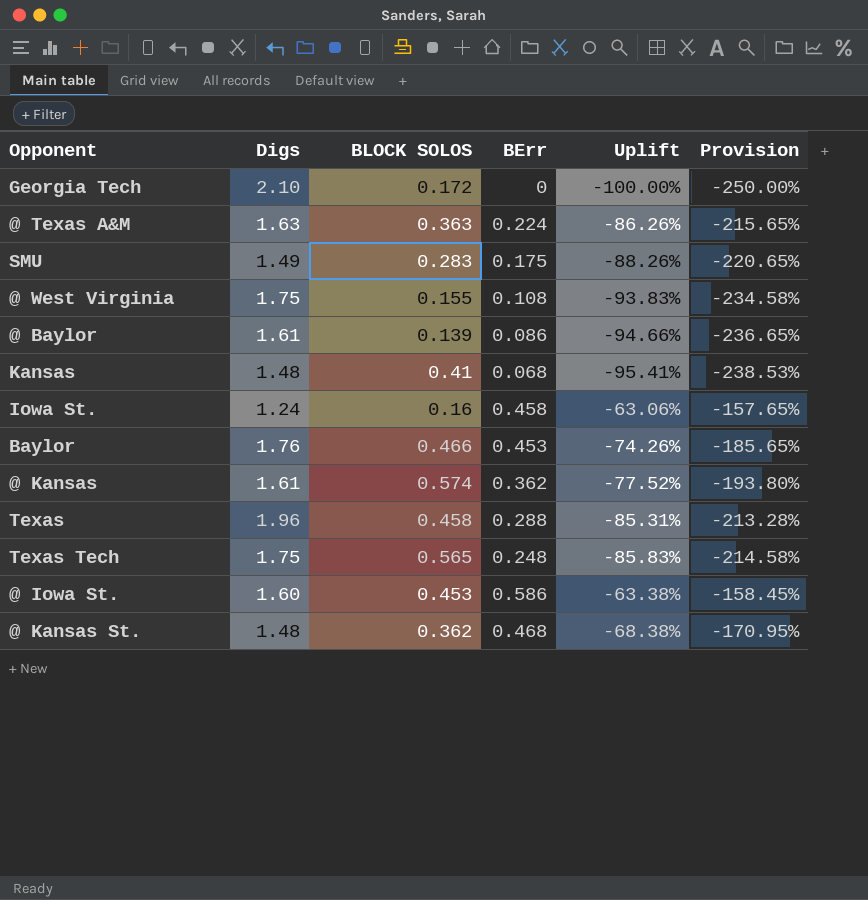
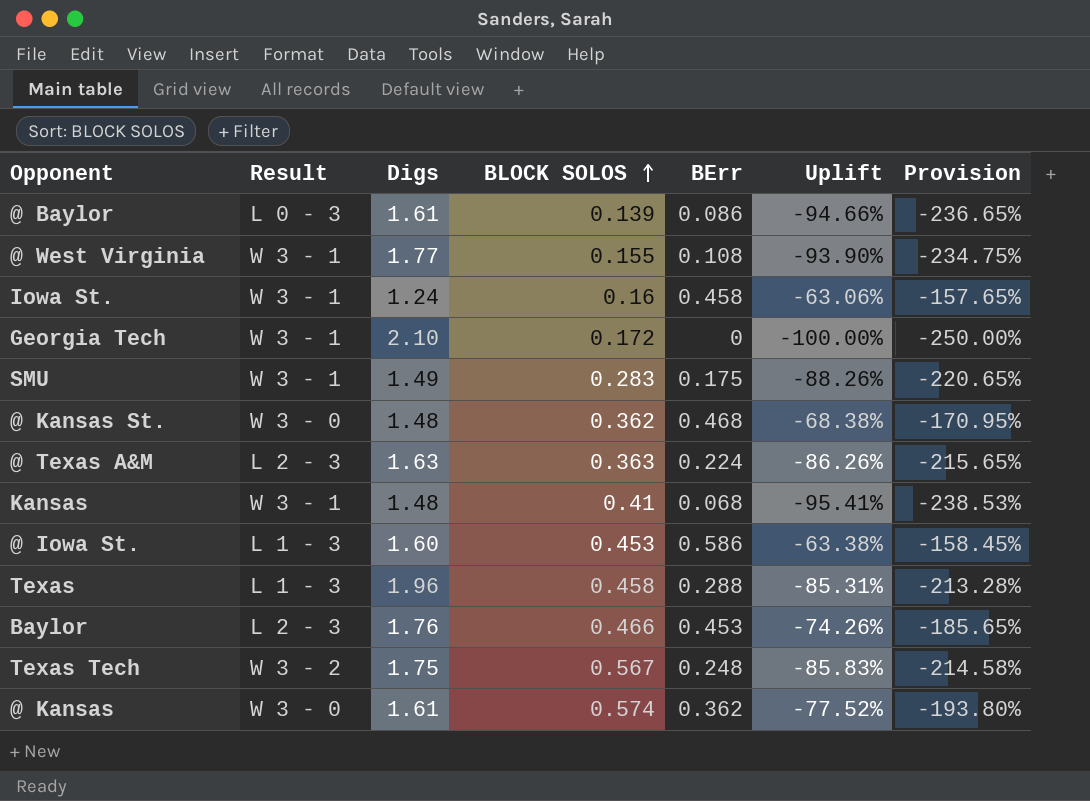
row order: none -> BLOCK SOLOS ascending
column Result | position: none -> 2
@ West Virginia | Digs: 1.75 -> 1.77
@ West Virginia | Uplift: -93.83% -> -93.90%
@ West Virginia | Provision: -234.58% -> -234.75%
Texas Tech | BLOCK SOLOS: 0.565 -> 0.567

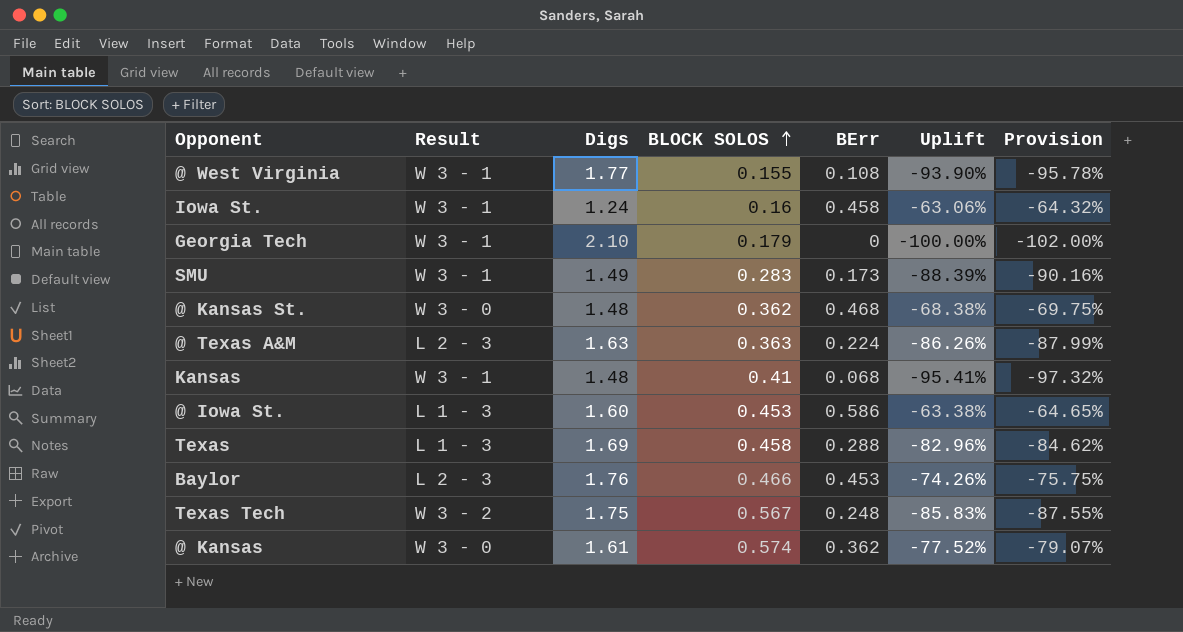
column Provision | formula: [Uplift] * 2.5 -> [Uplift] * 1.02
row @ Baylor: L 0 - 3 | 1.61 | 0.139 | 0.086 | -94.66% | -236.65% -> none
Georgia Tech | BLOCK SOLOS: 0.172 -> 0.179
SMU | BErr: 0.175 -> 0.173
SMU | Uplift: -88.26% -> -88.39%
Texas | Digs: 1.96 -> 1.69
Texas | Uplift: -85.31% -> -82.96%

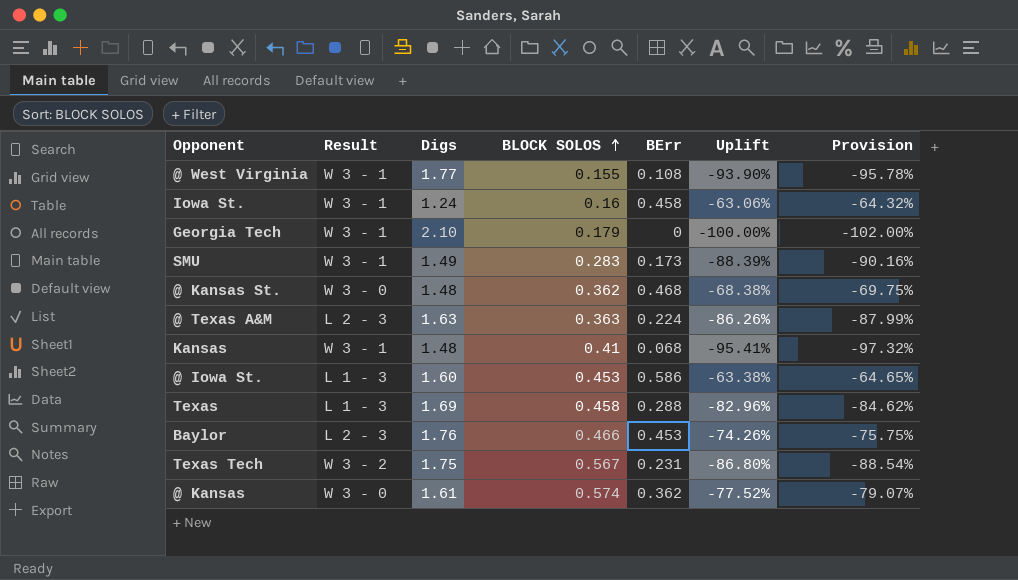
Texas Tech | BErr: 0.248 -> 0.231
Texas Tech | Uplift: -85.83% -> -86.80%
Texas Tech | Provision: -87.55% -> -88.54%

